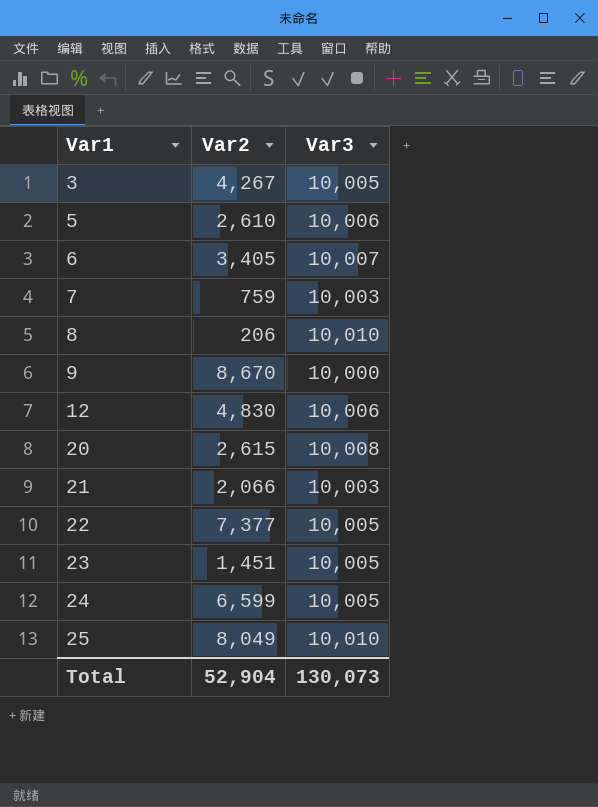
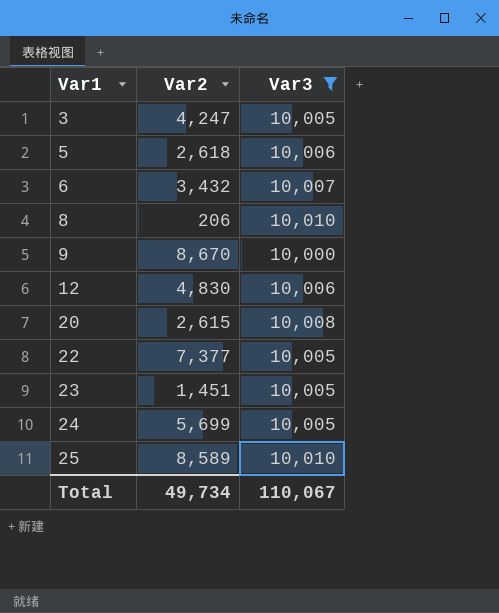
filter: none -> Var3 != 10,003
3 | Var2: 4,267 -> 4,247
5 | Var2: 2,610 -> 2,618
6 | Var2: 3,405 -> 3,432
24 | Var2: 6,599 -> 5,699
25 | Var2: 8,049 -> 8,589
Total | Var2: 52,904 -> 49,734
Total | Var3: 130,073 -> 110,067

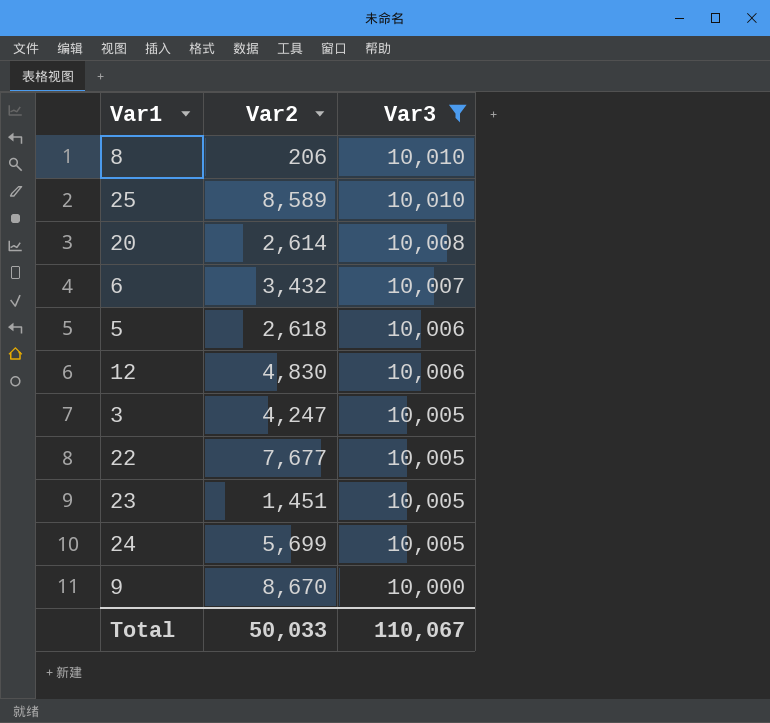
row order: Var1 ascending -> Var3 descending
20 | Var2: 2,615 -> 2,614
22 | Var2: 7,377 -> 7,677
Total | Var2: 49,734 -> 50,033

